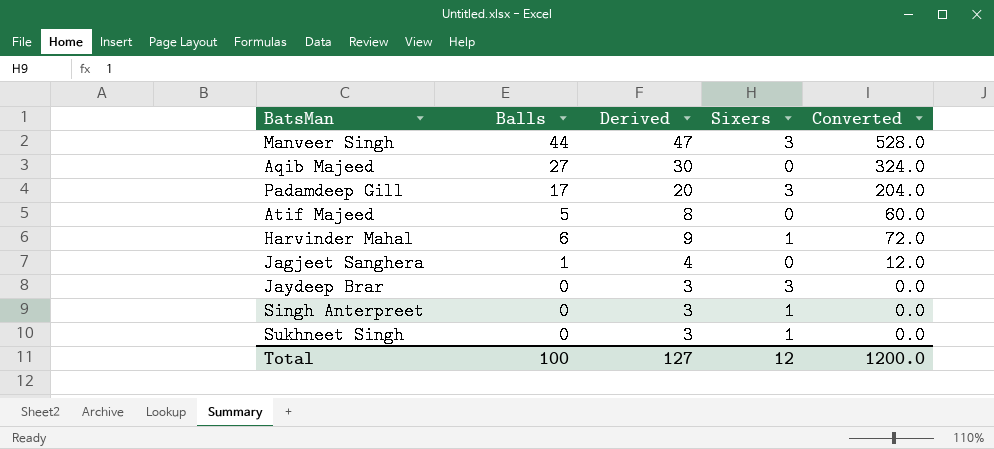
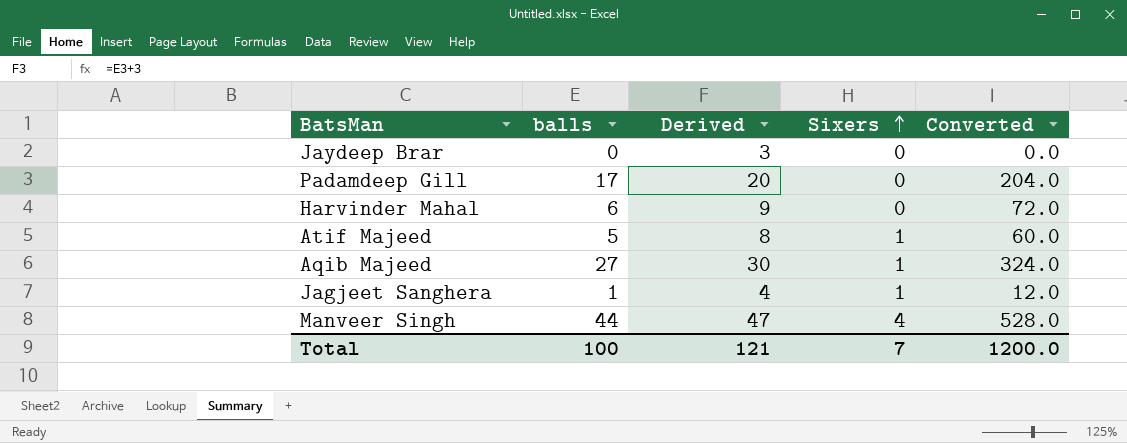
row order: none -> Sixers ascending
column name: Balls -> balls
row Singh Anterpreet: 0 | 3 | 1 | 0.0 -> none
row Sukhneet Singh: 0 | 3 | 1 | 0.0 -> none
Jaydeep Brar | Sixers: 3 -> 0
Padamdeep Gill | Sixers: 3 -> 0
Harvinder Mahal | Sixers: 1 -> 0
Atif Majeed | Sixers: 0 -> 1
Aqib Majeed | Sixers: 0 -> 1
Jagjeet Sanghera | Sixers: 0 -> 1
Manveer Singh | Sixers: 3 -> 4
Total | Derived: 127 -> 121
Total | Sixers: 12 -> 7

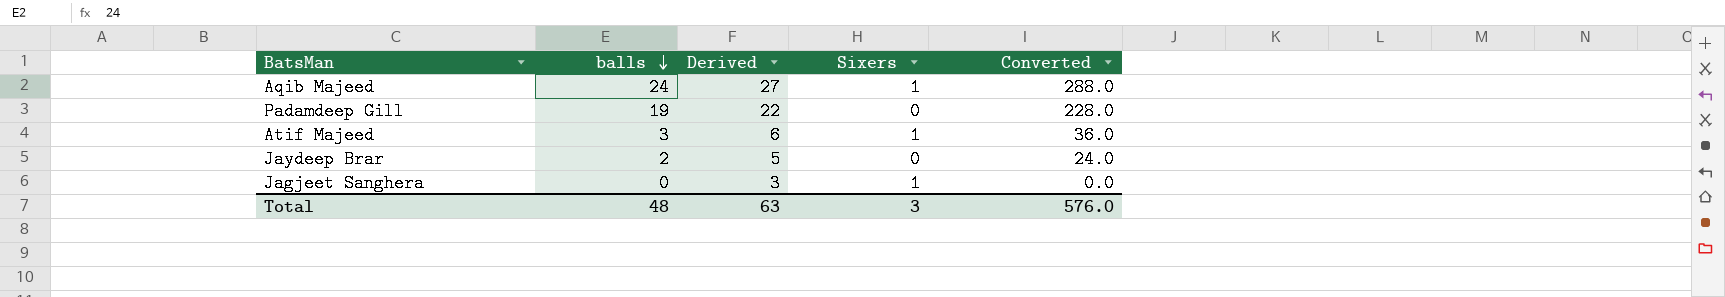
row order: Sixers ascending -> balls descending
row Harvinder Mahal: 6 | 9 | 0 | 72.0 -> none
row Manveer Singh: 44 | 47 | 4 | 528.0 -> none
Aqib Majeed | balls: 27 -> 24
Aqib Majeed | Derived: 30 -> 27
Aqib Majeed | Converted: 324.0 -> 288.0
Padamdeep Gill | balls: 17 -> 19
Padamdeep Gill | Derived: 20 -> 22
Padamdeep Gill | Converted: 204.0 -> 228.0
Atif Majeed | balls: 5 -> 3
Atif Majeed | Derived: 8 -> 6
Atif Majeed | Converted: 60.0 -> 36.0
Jaydeep Brar | balls: 0 -> 2
Jaydeep Brar | Derived: 3 -> 5
Jaydeep Brar | Converted: 0.0 -> 24.0
Jagjeet Sanghera | balls: 1 -> 0
Jagjeet Sanghera | Derived: 4 -> 3
Jagjeet Sanghera | Converted: 12.0 -> 0.0
Total | balls: 100 -> 48
Total | Derived: 121 -> 63
Total | Sixers: 7 -> 3
Total | Converted: 1200.0 -> 576.0

